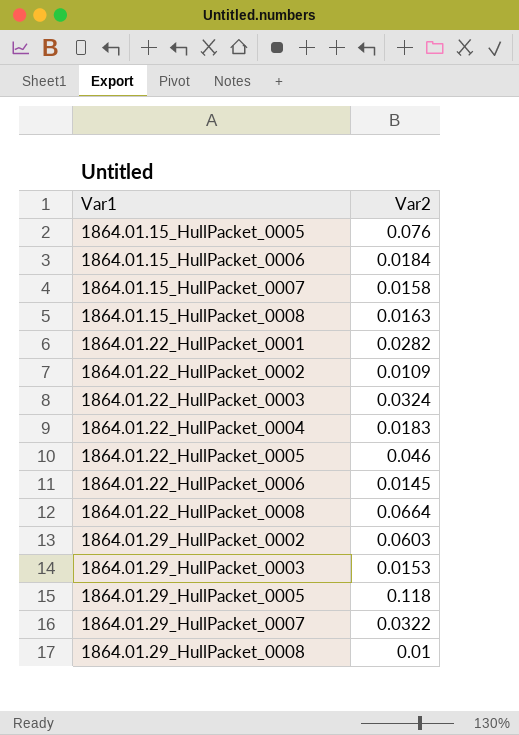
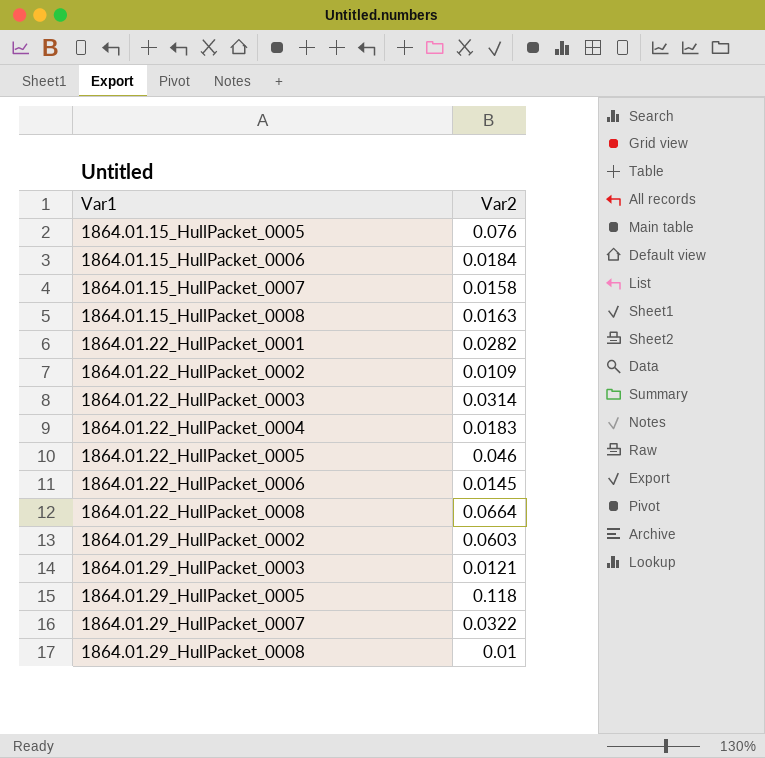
1864.01.22_HullPacket_0003 | Var2: 0.0324 -> 0.0314
1864.01.29_HullPacket_0003 | Var2: 0.0153 -> 0.0121

